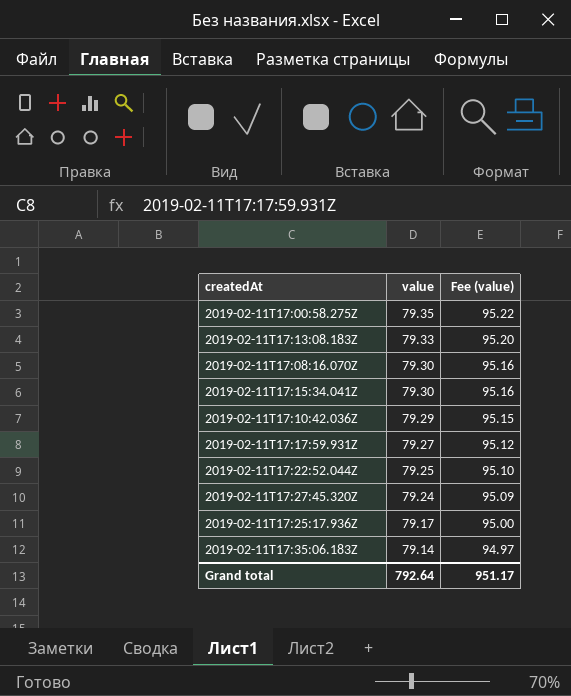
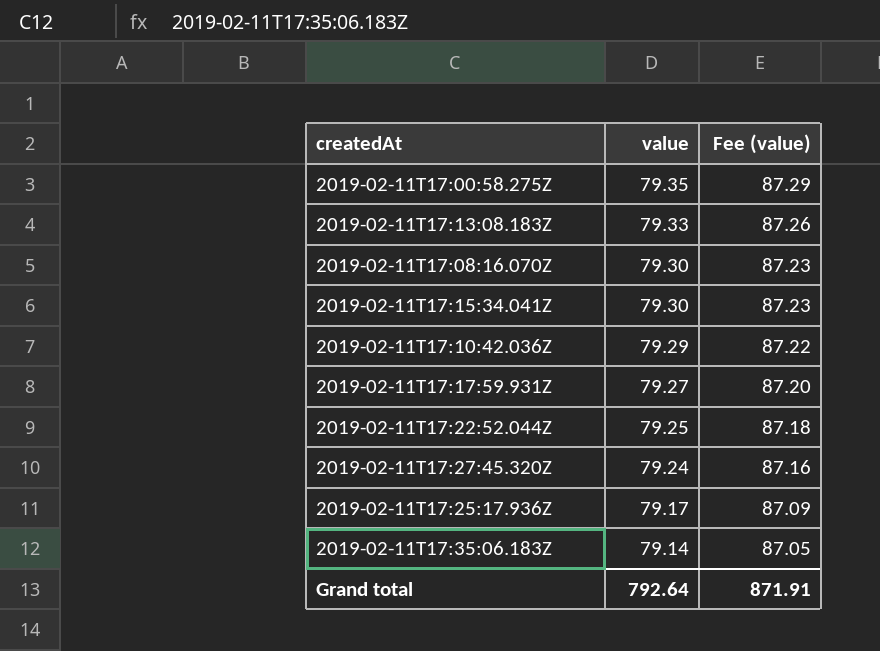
column Fee (value) | formula: [value] * 1.2 -> [value] * 1.1
Grand total | Fee (value): 951.17 -> 871.91

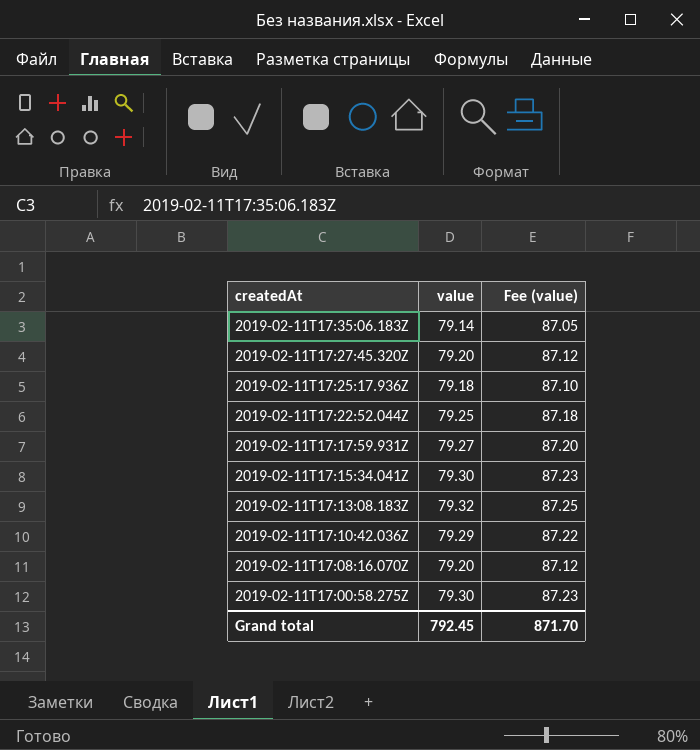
row order: value descending -> createdAt descending
2019-02-11T17:27:45.320Z | value: 79.24 -> 79.20
2019-02-11T17:27:45.320Z | Fee (value): 87.16 -> 87.12
2019-02-11T17:25:17.936Z | value: 79.17 -> 79.18
2019-02-11T17:25:17.936Z | Fee (value): 87.09 -> 87.10
2019-02-11T17:13:08.183Z | value: 79.33 -> 79.32
2019-02-11T17:13:08.183Z | Fee (value): 87.26 -> 87.25
2019-02-11T17:08:16.070Z | value: 79.30 -> 79.20
2019-02-11T17:08:16.070Z | Fee (value): 87.23 -> 87.12
2019-02-11T17:00:58.275Z | value: 79.35 -> 79.30
2019-02-11T17:00:58.275Z | Fee (value): 87.29 -> 87.23
Grand total | value: 792.64 -> 792.45
Grand total | Fee (value): 871.91 -> 871.70

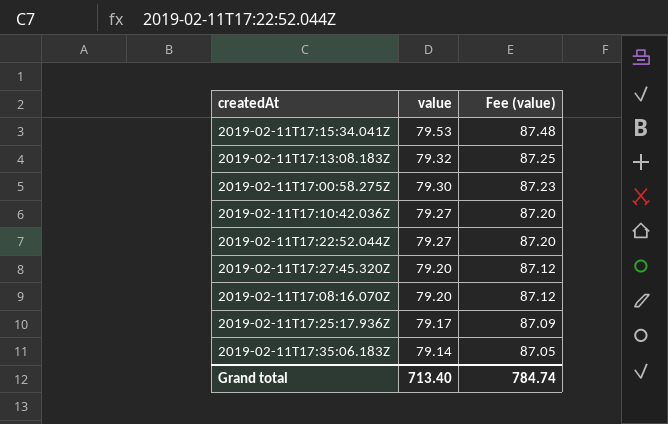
row order: createdAt descending -> value descending
row 2019-02-11T17:17:59.931Z: 79.27 | 87.20 -> none
2019-02-11T17:15:34.041Z | value: 79.30 -> 79.53
2019-02-11T17:15:34.041Z | Fee (value): 87.23 -> 87.48
2019-02-11T17:10:42.036Z | value: 79.29 -> 79.27
2019-02-11T17:10:42.036Z | Fee (value): 87.22 -> 87.20
2019-02-11T17:22:52.044Z | value: 79.25 -> 79.27
2019-02-11T17:22:52.044Z | Fee (value): 87.18 -> 87.20
2019-02-11T17:25:17.936Z | value: 79.18 -> 79.17
2019-02-11T17:25:17.936Z | Fee (value): 87.10 -> 87.09
Grand total | value: 792.45 -> 713.40
Grand total | Fee (value): 871.70 -> 784.74

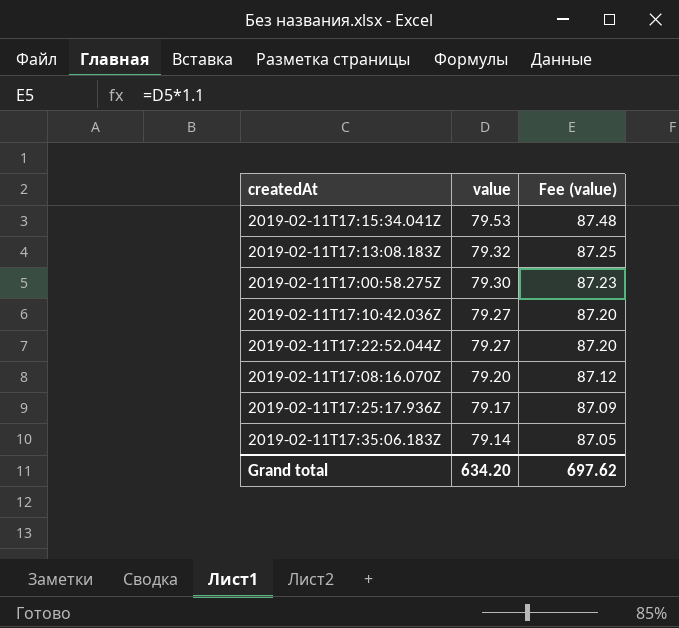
row 2019-02-11T17:27:45.320Z: 79.20 | 87.12 -> none
Grand total | value: 713.40 -> 634.20
Grand total | Fee (value): 784.74 -> 697.62

